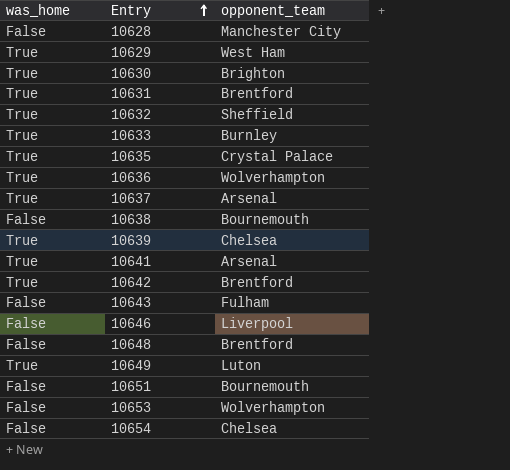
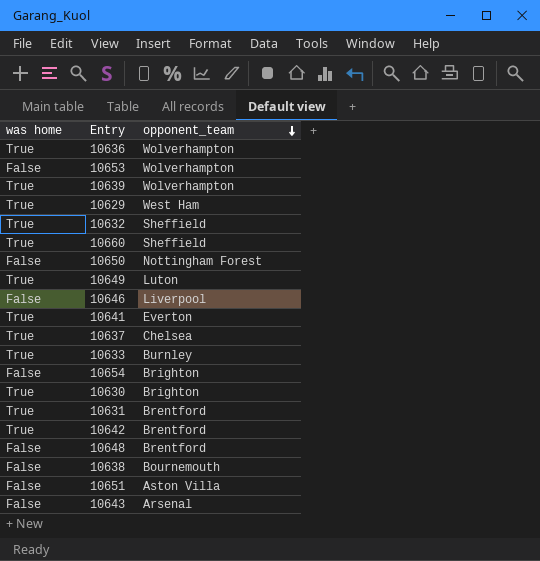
row order: Entry ascending -> opponent_team descending
column name: was_home -> was home
row 10628: False | Manchester City -> none
row 10635: True | Crystal Palace -> none
10639 | opponent_team: Chelsea -> Wolverhampton
row 10660: none -> True | Sheffield
row 10650: none -> False | Nottingham Forest
10641 | opponent_team: Arsenal -> Everton
10637 | opponent_team: Arsenal -> Chelsea
10654 | opponent_team: Chelsea -> Brighton
10651 | opponent_team: Bournemouth -> Aston Villa
10643 | opponent_team: Fulham -> Arsenal

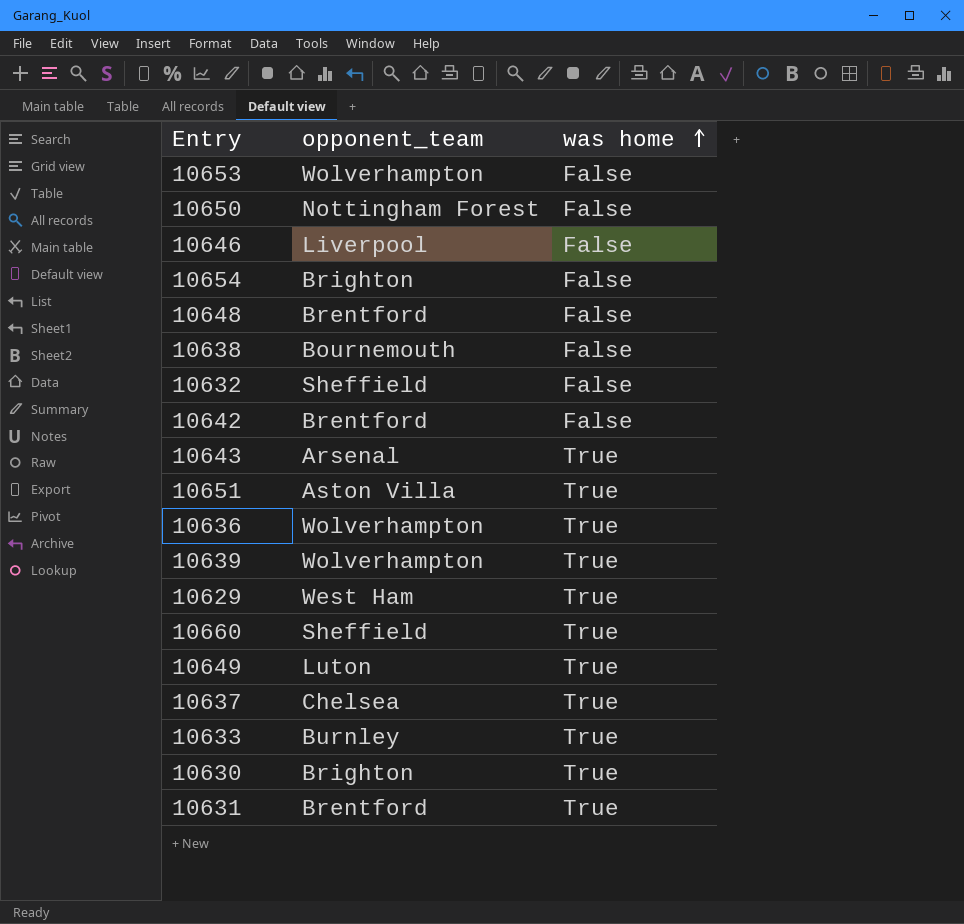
row order: opponent_team descending -> was home ascending
column was home | position: 1 -> 3
row 10641: True | Everton -> none
10632 | was home: True -> False
10642 | was home: True -> False
10643 | was home: False -> True
10651 | was home: False -> True

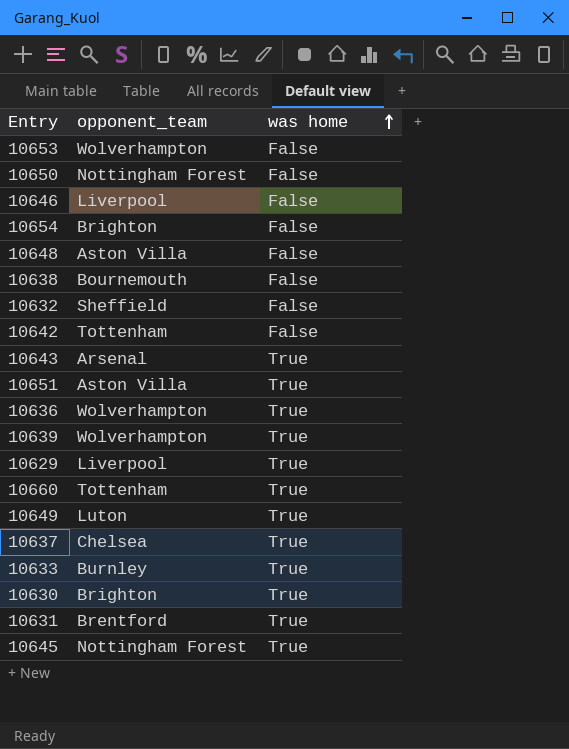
10648 | opponent_team: Brentford -> Aston Villa
10642 | opponent_team: Brentford -> Tottenham
10629 | opponent_team: West Ham -> Liverpool
10660 | opponent_team: Sheffield -> Tottenham
row 10645: none -> Nottingham Forest | True

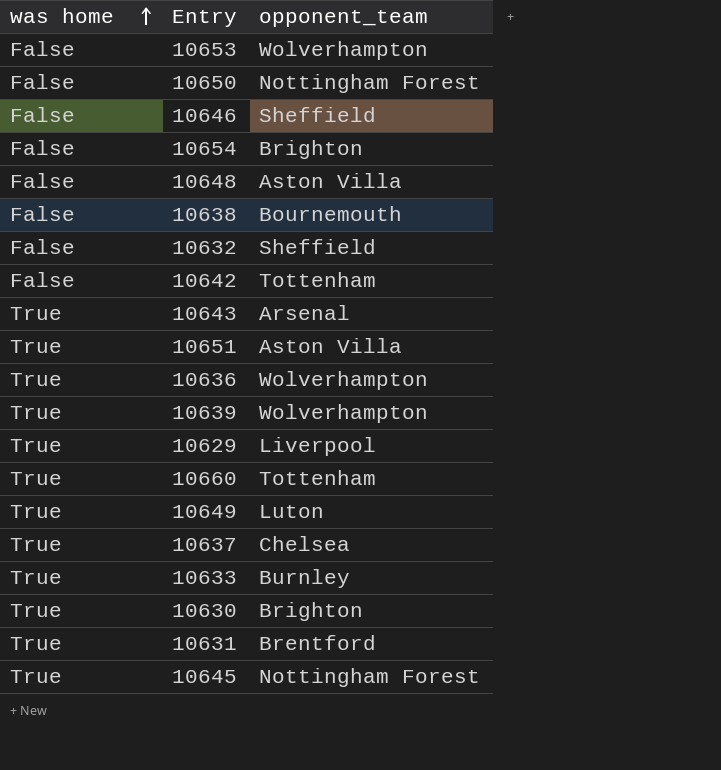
column was home | position: 3 -> 1
10646 | opponent_team: Liverpool -> Sheffield

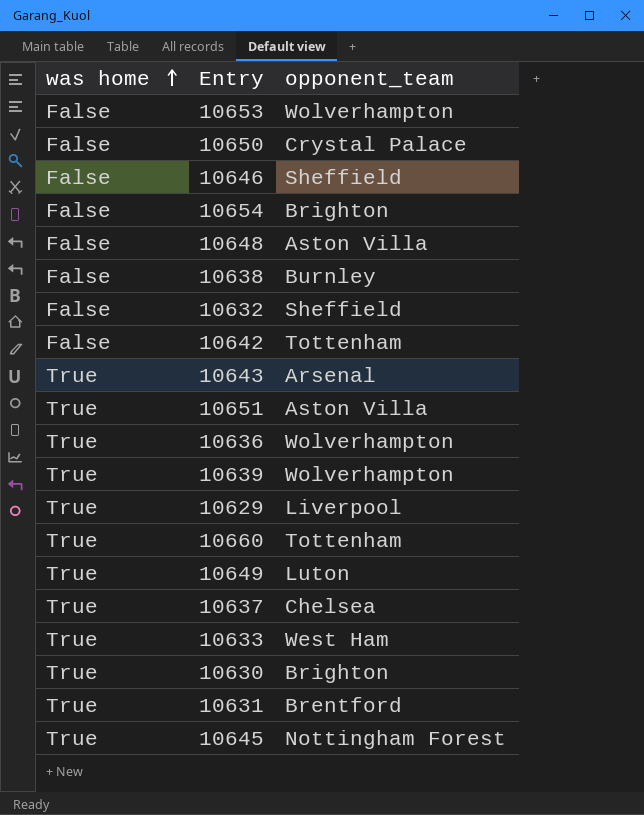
10650 | opponent_team: Nottingham Forest -> Crystal Palace
10638 | opponent_team: Bournemouth -> Burnley
10633 | opponent_team: Burnley -> West Ham

